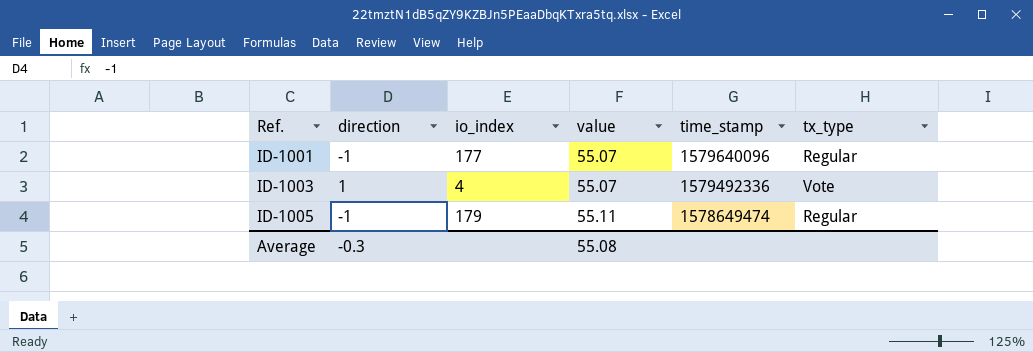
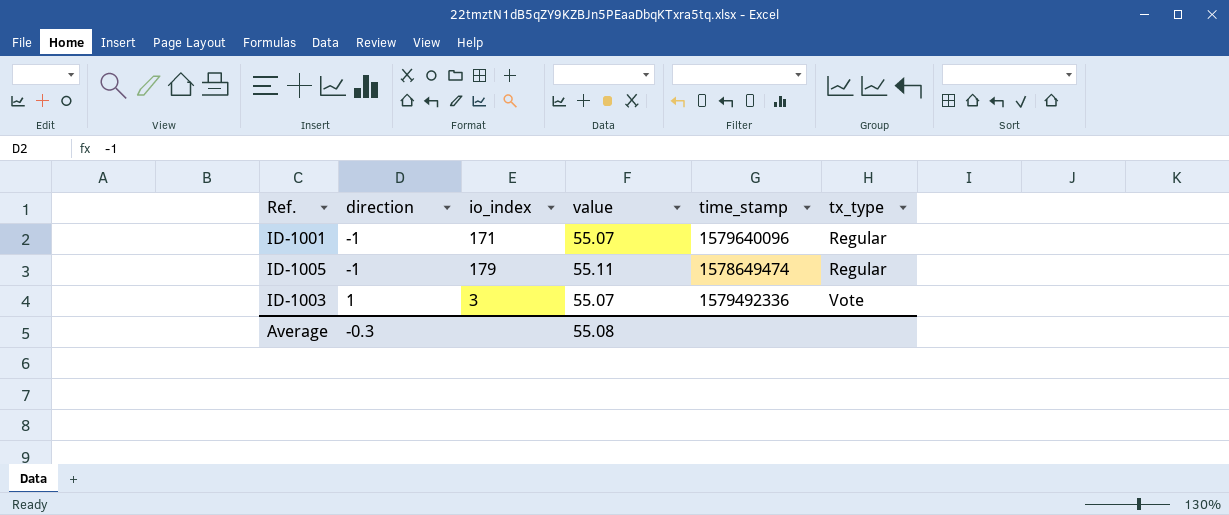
row order: Ref. ascending -> direction ascending
ID-1001 | io_index: 177 -> 171
ID-1003 | io_index: 4 -> 3

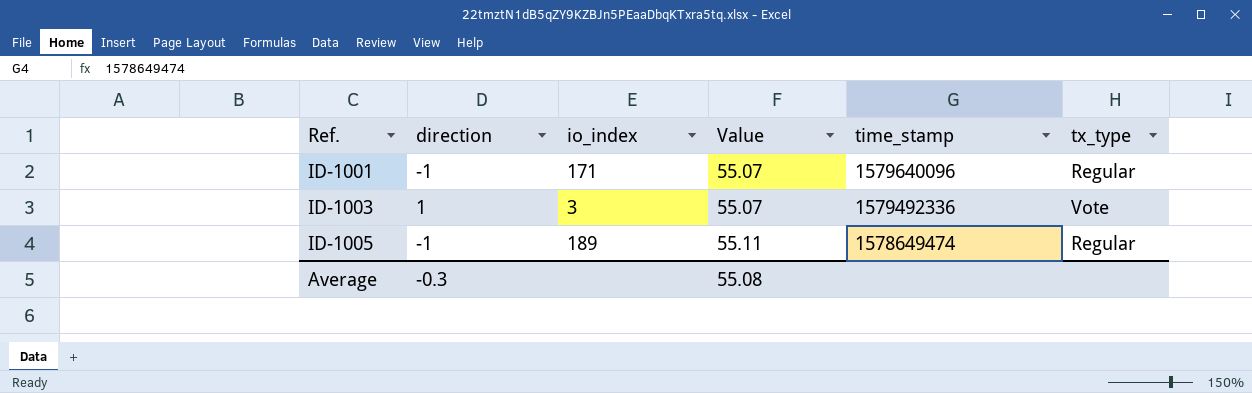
row order: direction ascending -> Ref. ascending
column name: value -> Value
ID-1005 | io_index: 179 -> 189

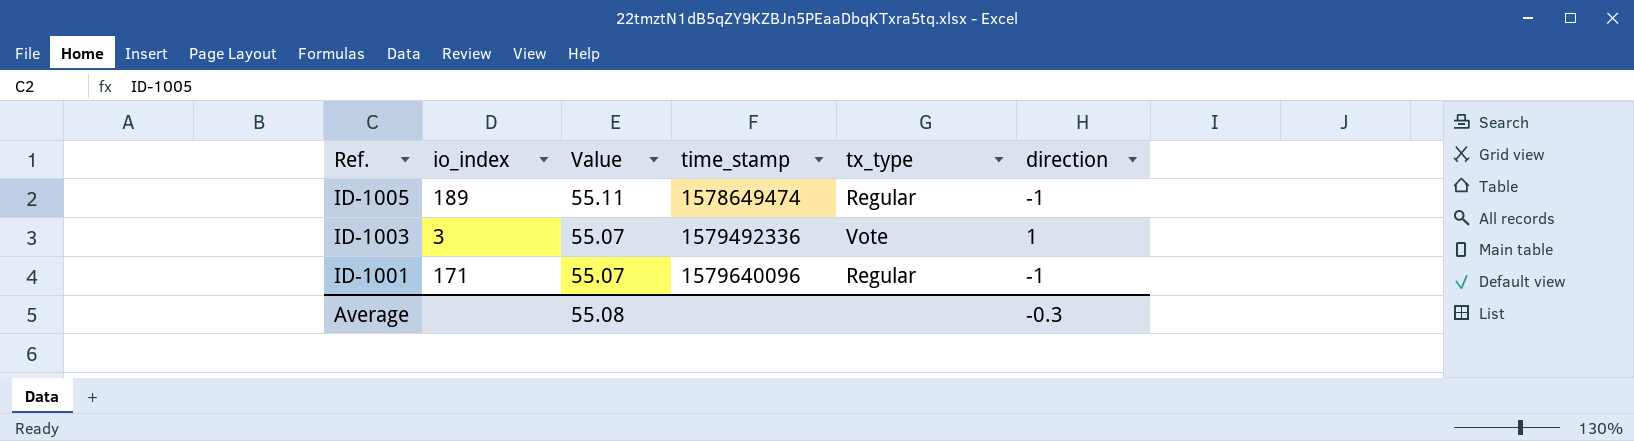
row order: Ref. ascending -> Ref. descending
column direction | position: 2 -> 6

